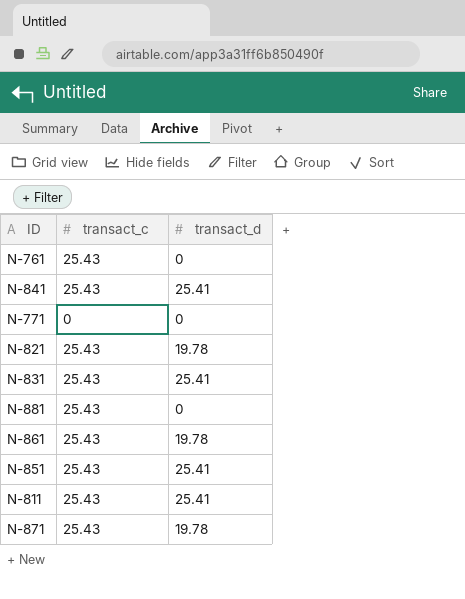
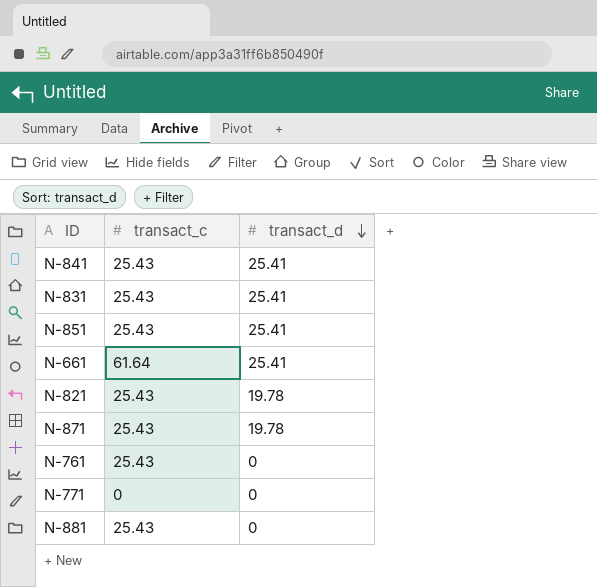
row order: none -> transact_d descending
row N-861: 25.43 | 19.78 -> none
row N-811: 25.43 | 25.41 -> none
row N-661: none -> 61.64 | 25.41

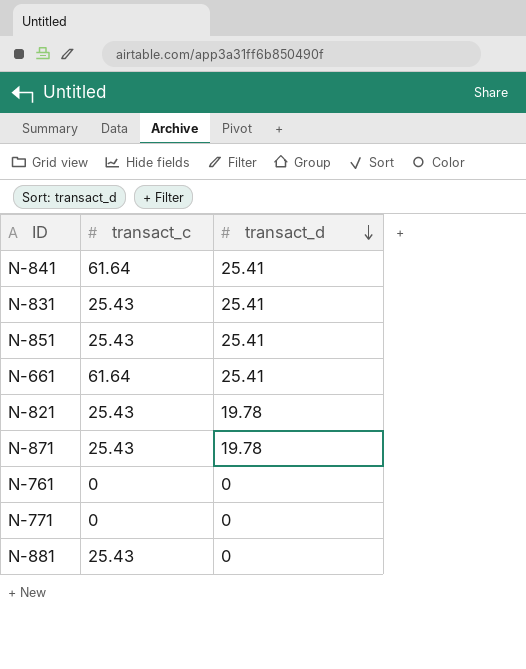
N-841 | transact_c: 25.43 -> 61.64
N-761 | transact_c: 25.43 -> 0

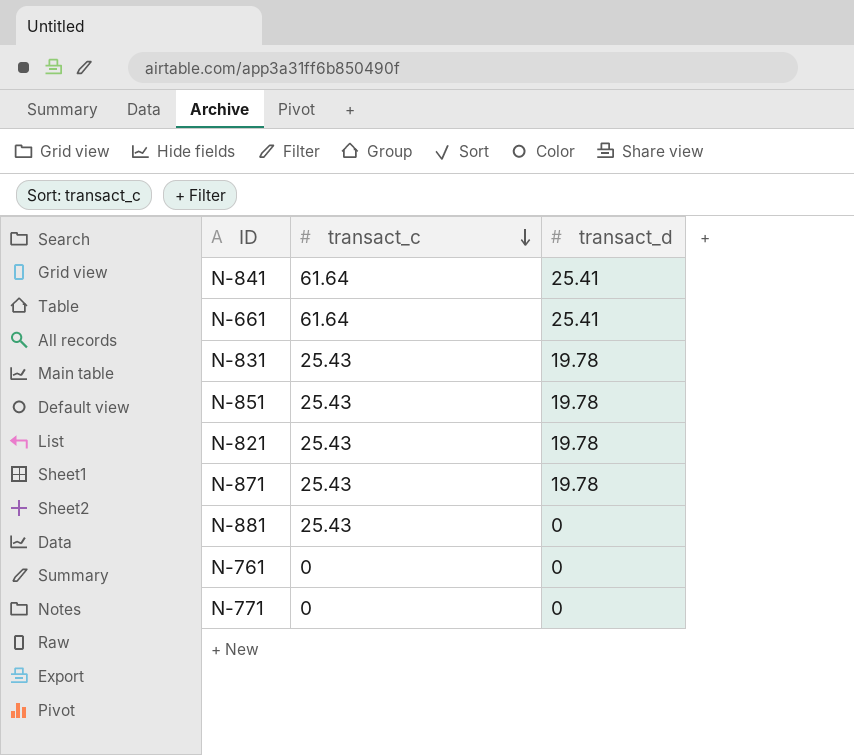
row order: transact_d descending -> transact_c descending
N-831 | transact_d: 25.41 -> 19.78
N-851 | transact_d: 25.41 -> 19.78

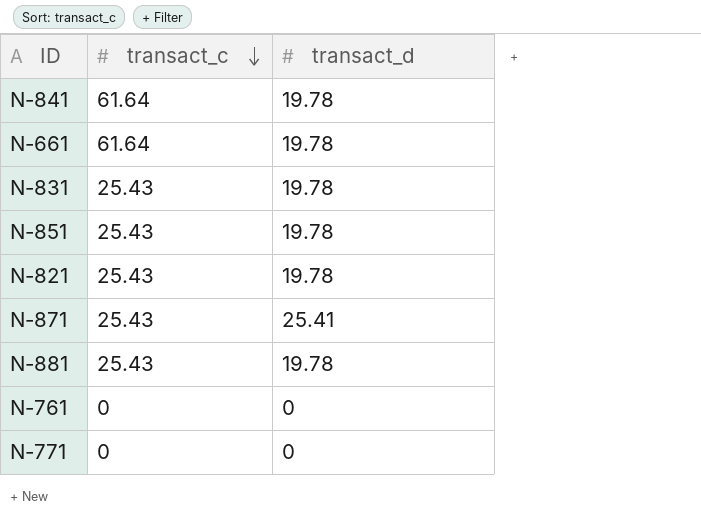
N-841 | transact_d: 25.41 -> 19.78
N-661 | transact_d: 25.41 -> 19.78
N-871 | transact_d: 19.78 -> 25.41
N-881 | transact_d: 0 -> 19.78

